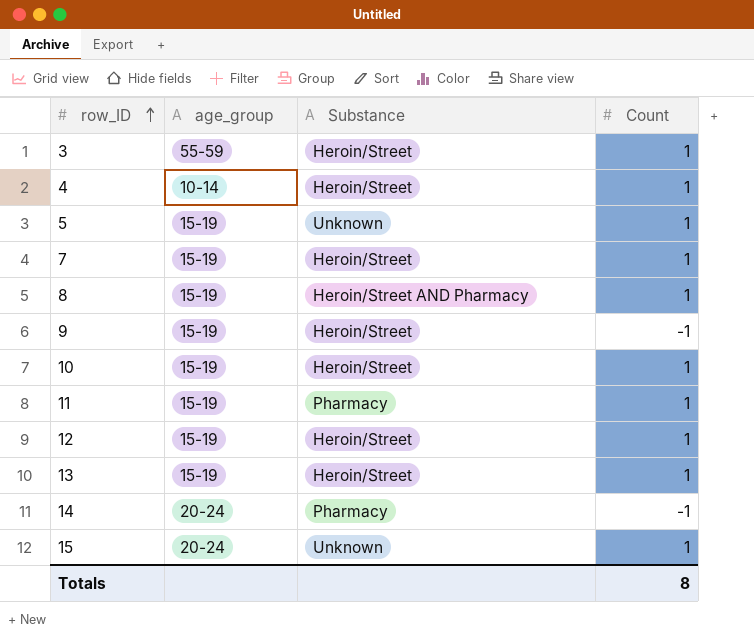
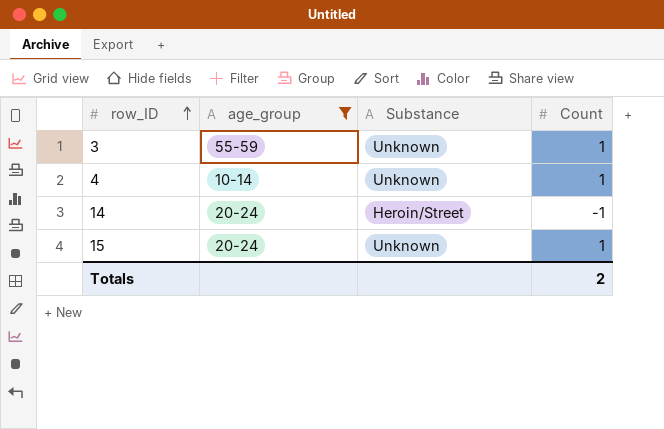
filter: none -> age_group != 15-19
3 | Substance: Heroin/Street -> Unknown
4 | Substance: Heroin/Street -> Unknown
14 | Substance: Pharmacy -> Heroin/Street
Totals | Count: 8 -> 2

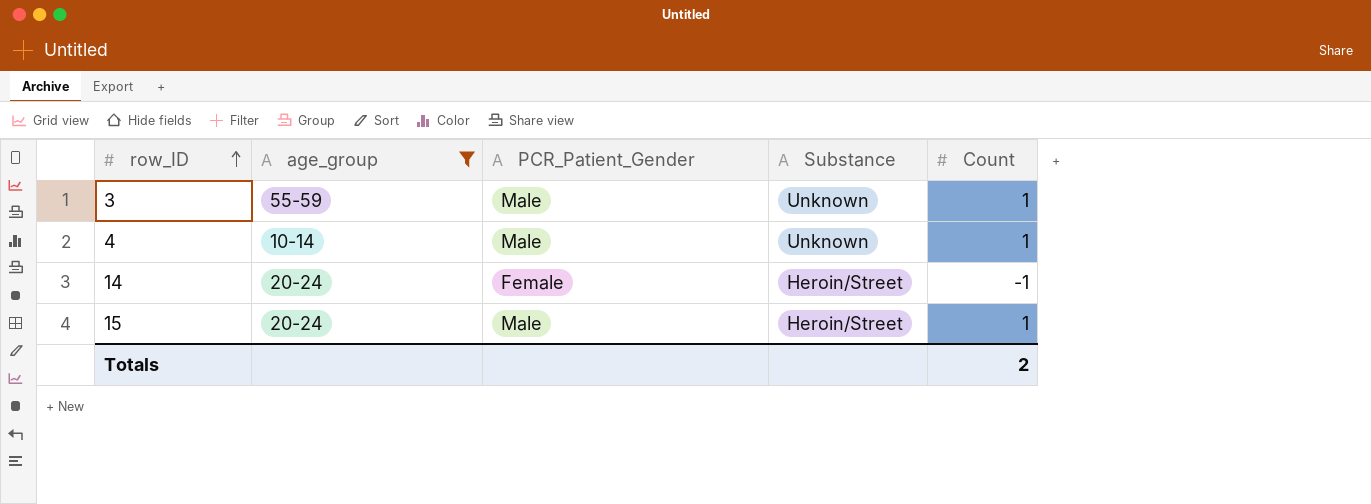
column PCR_Patient_Gender | position: none -> 3
15 | Substance: Unknown -> Heroin/Street

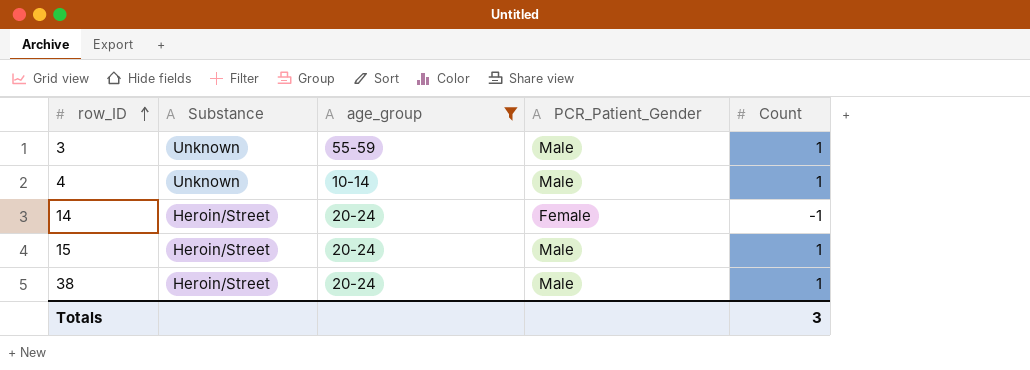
column Substance | position: 4 -> 2
row 38: none -> Heroin/Street | 20-24 | Male | 1
Totals | Count: 2 -> 3

